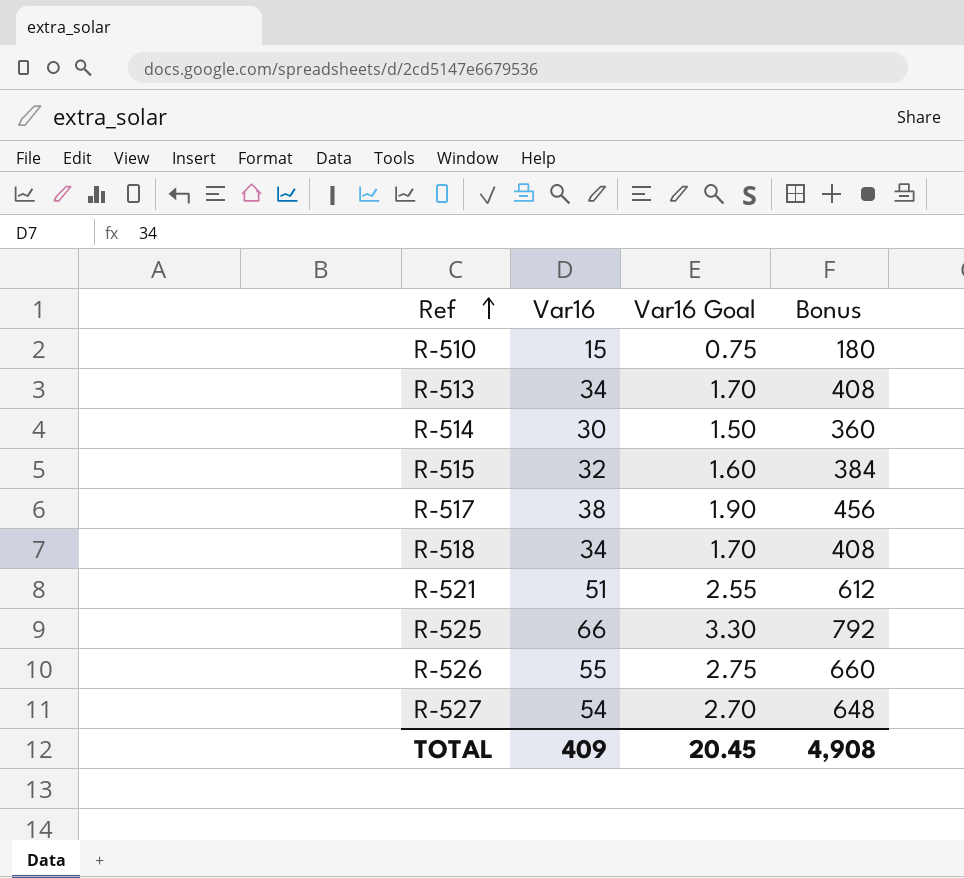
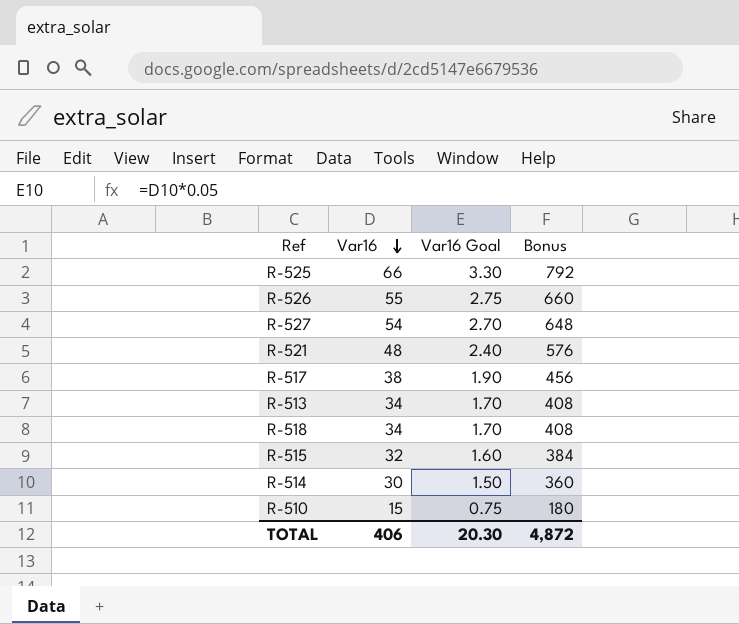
row order: Ref ascending -> Var16 descending
R-521 | Var16: 51 -> 48
R-521 | Var16 Goal: 2.55 -> 2.40
R-521 | Bonus: 612 -> 576
TOTAL | Var16: 409 -> 406
TOTAL | Var16 Goal: 20.45 -> 20.30
TOTAL | Bonus: 4,908 -> 4,872

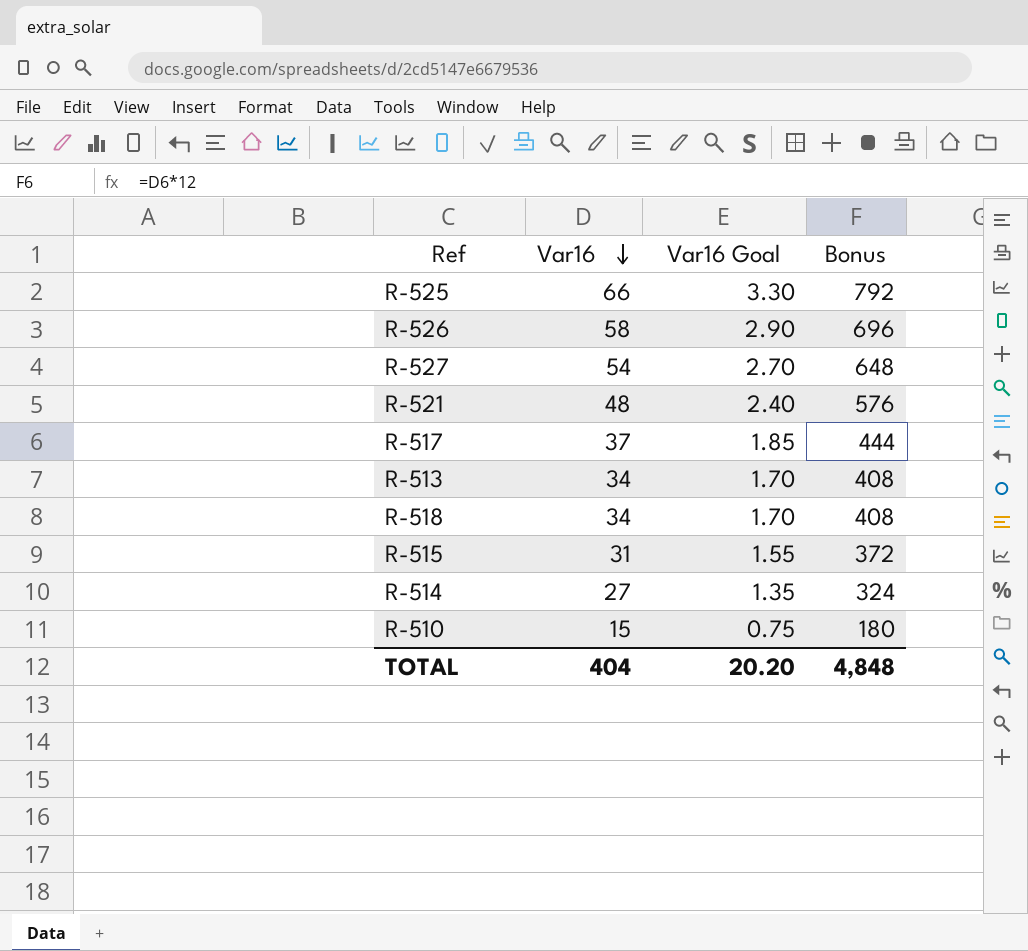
R-526 | Var16: 55 -> 58
R-526 | Var16 Goal: 2.75 -> 2.90
R-526 | Bonus: 660 -> 696
R-517 | Var16: 38 -> 37
R-517 | Var16 Goal: 1.90 -> 1.85
R-517 | Bonus: 456 -> 444
R-515 | Var16: 32 -> 31
R-515 | Var16 Goal: 1.60 -> 1.55
R-515 | Bonus: 384 -> 372
R-514 | Var16: 30 -> 27
R-514 | Var16 Goal: 1.50 -> 1.35
R-514 | Bonus: 360 -> 324
TOTAL | Var16: 406 -> 404
TOTAL | Var16 Goal: 20.30 -> 20.20
TOTAL | Bonus: 4,872 -> 4,848

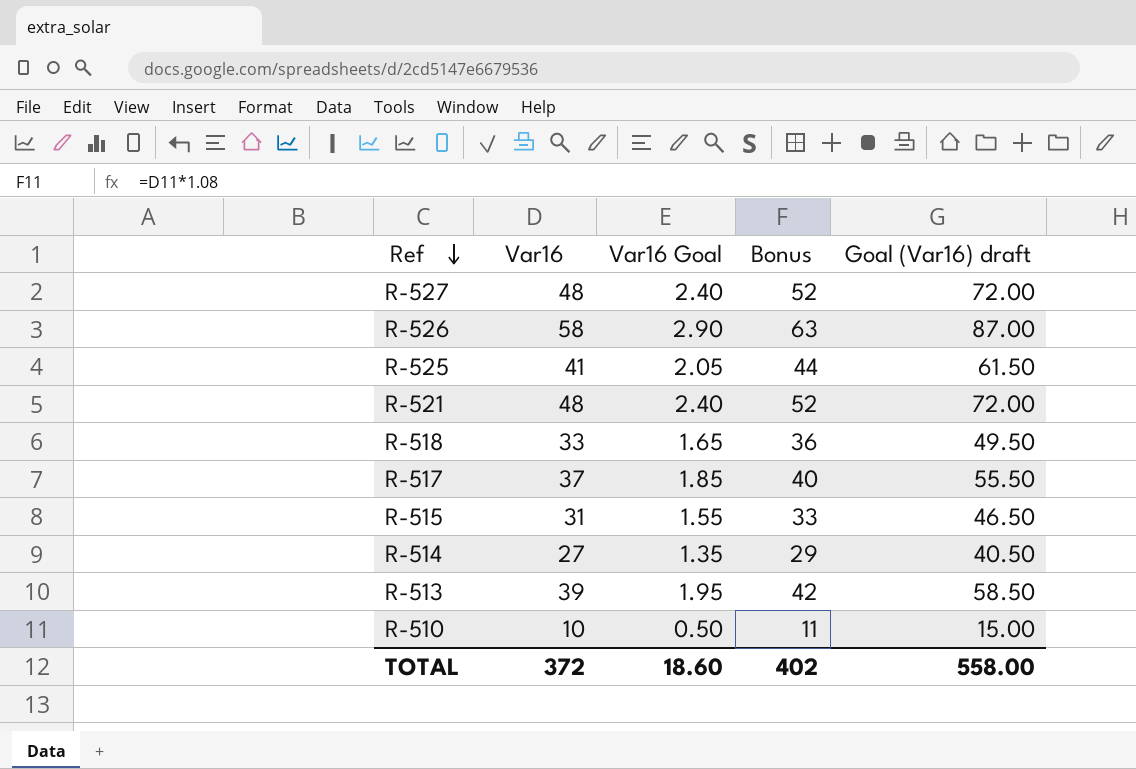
row order: Var16 descending -> Ref descending
column Bonus | formula: [Var16] * 12 -> [Var16] * 1.08
column Goal (Var16) draft | formula: none -> [Var16] * 1.5
R-527 | Var16: 54 -> 48
R-527 | Var16 Goal: 2.70 -> 2.40
R-525 | Var16: 66 -> 41
R-525 | Var16 Goal: 3.30 -> 2.05
R-518 | Var16: 34 -> 33
R-518 | Var16 Goal: 1.70 -> 1.65
R-513 | Var16: 34 -> 39
R-513 | Var16 Goal: 1.70 -> 1.95
R-510 | Var16: 15 -> 10
R-510 | Var16 Goal: 0.75 -> 0.50
TOTAL | Var16: 404 -> 372
TOTAL | Var16 Goal: 20.20 -> 18.60
TOTAL | Bonus: 4,848 -> 402

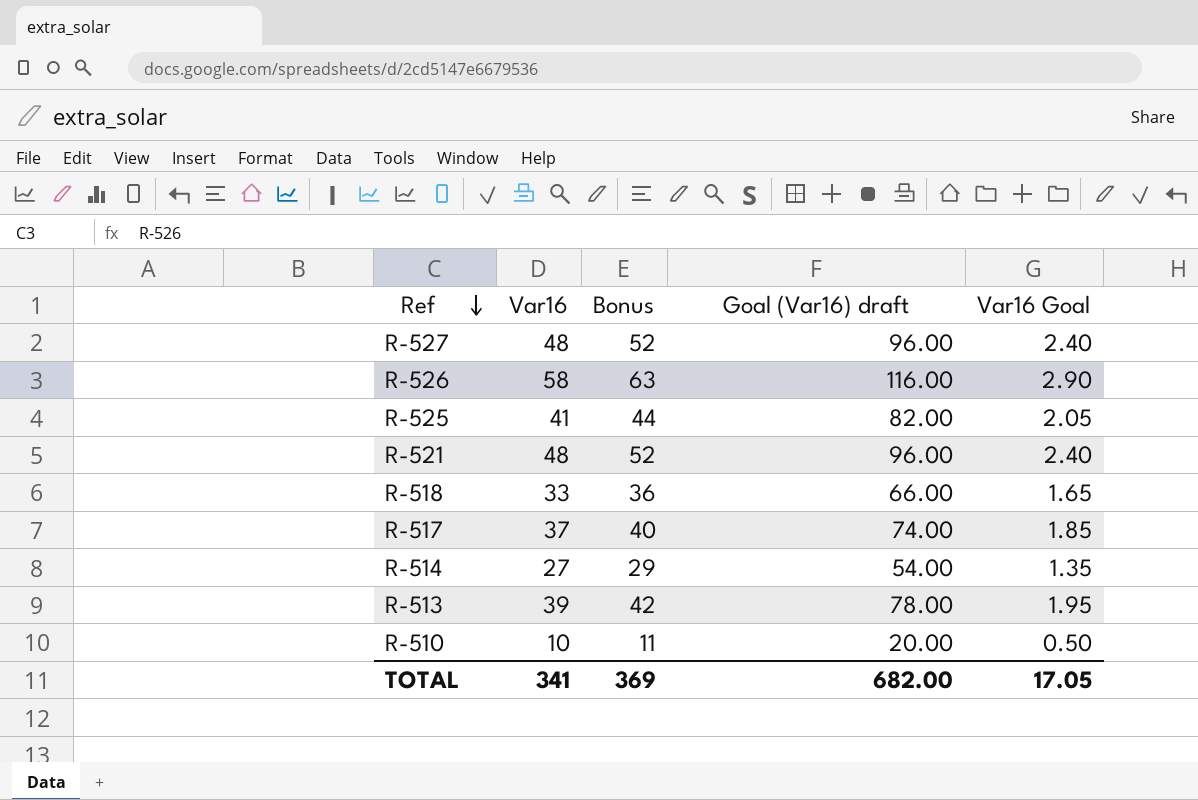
column Goal (Var16) draft | formula: [Var16] * 1.5 -> [Var16] * 2
column Var16 Goal | position: 3 -> 5
row R-515: 31 | 1.55 | 33 | 46.50 -> none
TOTAL | Var16: 372 -> 341
TOTAL | Bonus: 402 -> 369
TOTAL | Goal (Var16) draft: 558.00 -> 682.00
TOTAL | Var16 Goal: 18.60 -> 17.05

